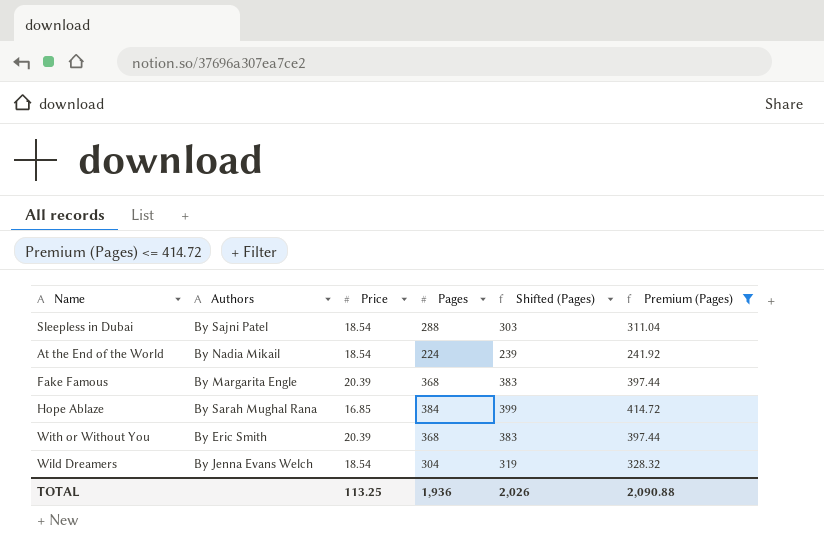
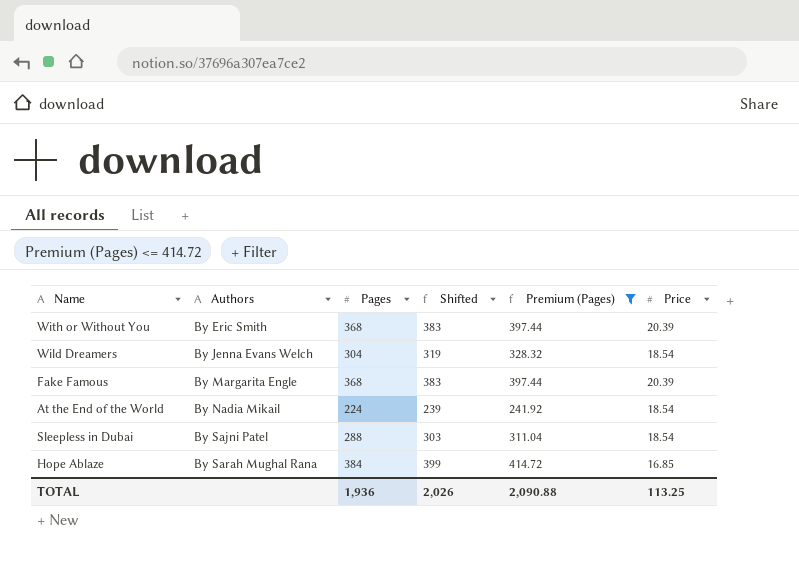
row order: none -> Authors ascending
column name: Shifted (Pages) -> Shifted
column Price | position: 3 -> 6

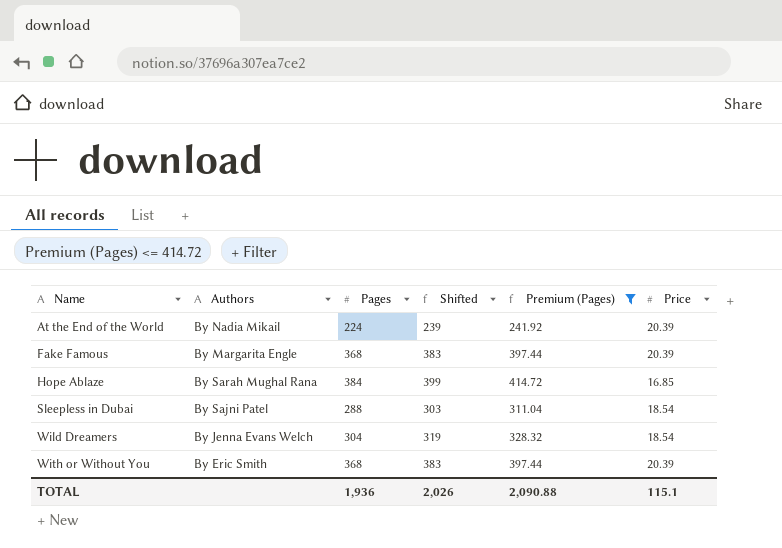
row order: Authors ascending -> Name ascending
At the End of the World | Price: 18.54 -> 20.39
TOTAL | Price: 113.25 -> 115.1

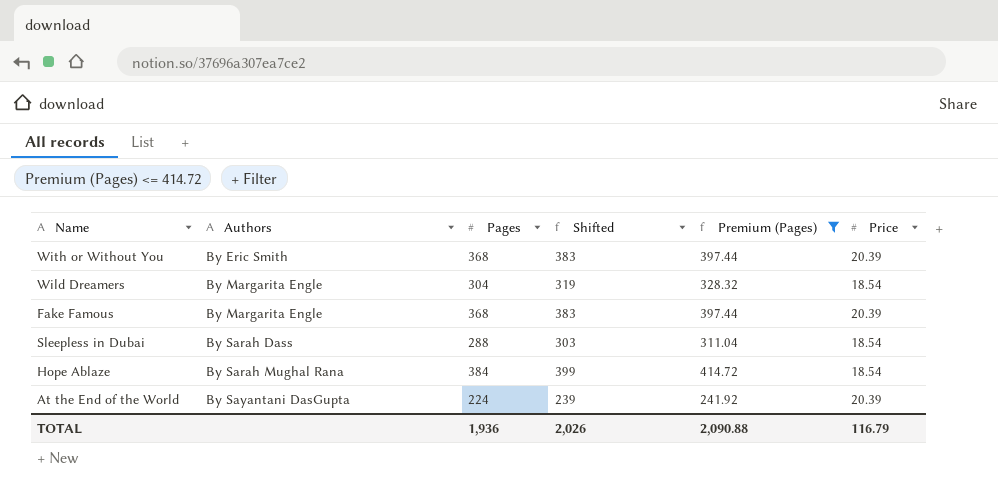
row order: Name ascending -> Authors ascending
Wild Dreamers | Authors: By Jenna Evans Welch -> By Margarita Engle
Sleepless in Dubai | Authors: By Sajni Patel -> By Sarah Dass
Hope Ablaze | Price: 16.85 -> 18.54
At the End of the World | Authors: By Nadia Mikail -> By Sayantani DasGupta
TOTAL | Price: 115.1 -> 116.79

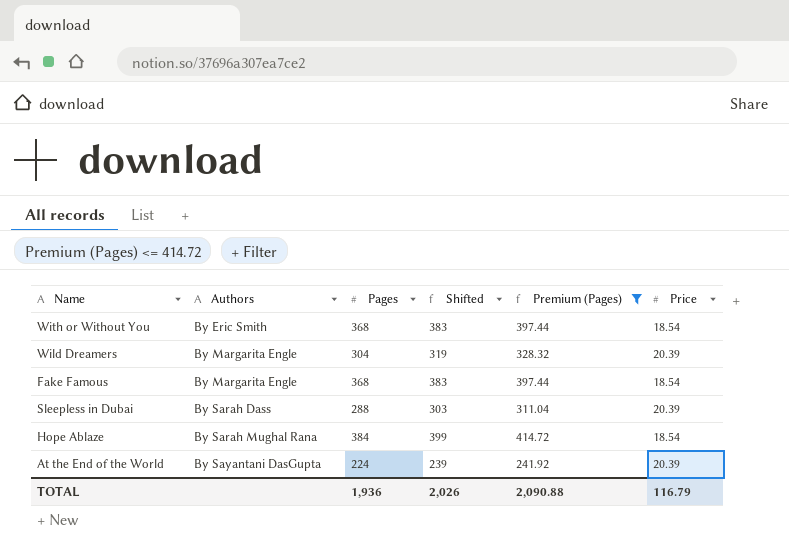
With or Without You | Price: 20.39 -> 18.54
Wild Dreamers | Price: 18.54 -> 20.39
Fake Famous | Price: 20.39 -> 18.54
Sleepless in Dubai | Price: 18.54 -> 20.39

